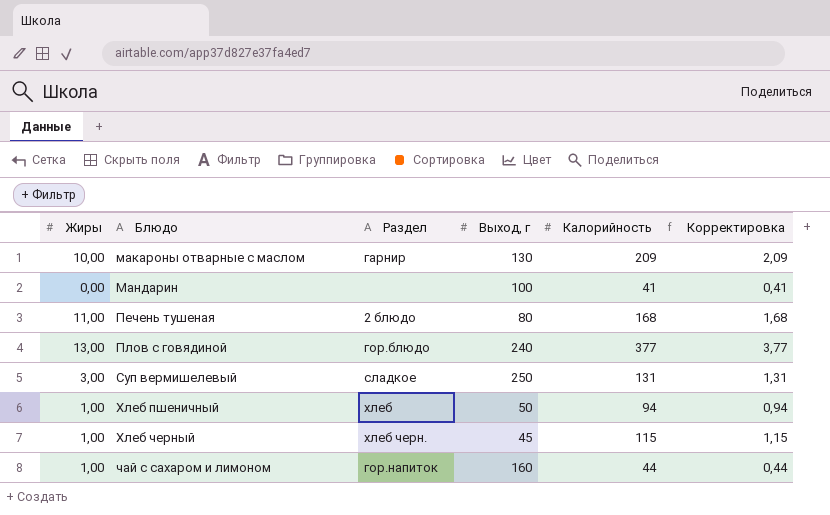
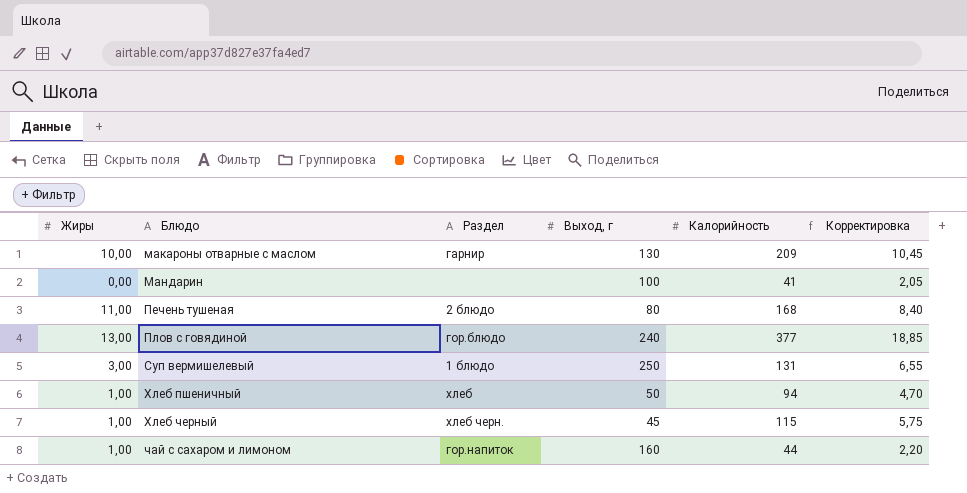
column Корректировка | formula: [Калорийность] * 0,01 -> [Калорийность] * 0,05
Суп вермишелевый | Раздел: сладкое -> 1 блюдо

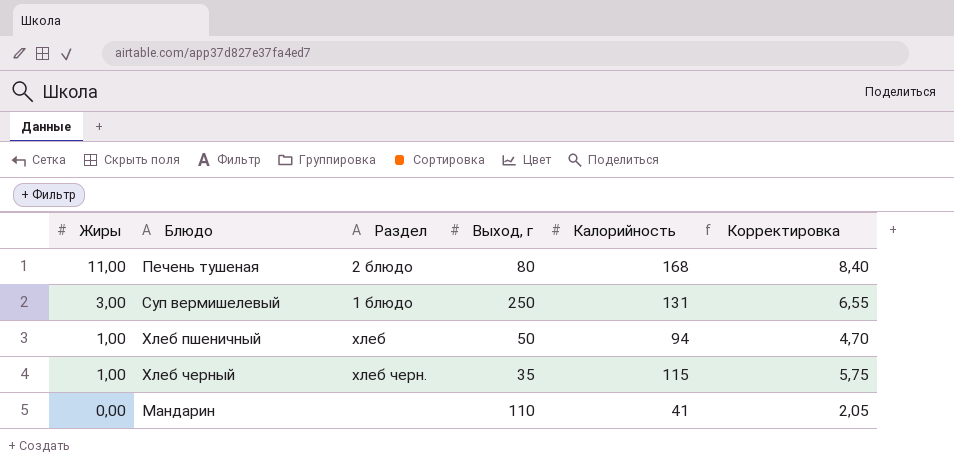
row order: Блюдо ascending -> Жиры descending
row макароны отварные с маслом: 10,00 | гарнир | 130 | 209 | 10,45 -> none
row Плов с говядиной: 13,00 | гор.блюдо | 240 | 377 | 18,85 -> none
row чай с сахаром и лимоном: 1,00 | гор.напиток | 160 | 44 | 2,20 -> none
Хлеб черный | Выход, г: 45 -> 35
Мандарин | Выход, г: 100 -> 110

